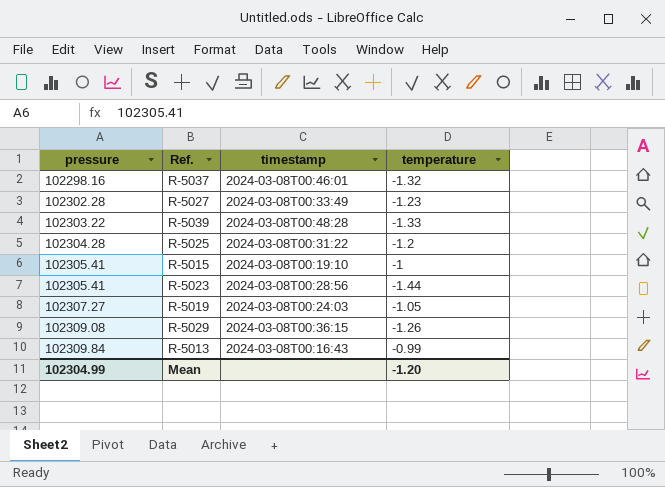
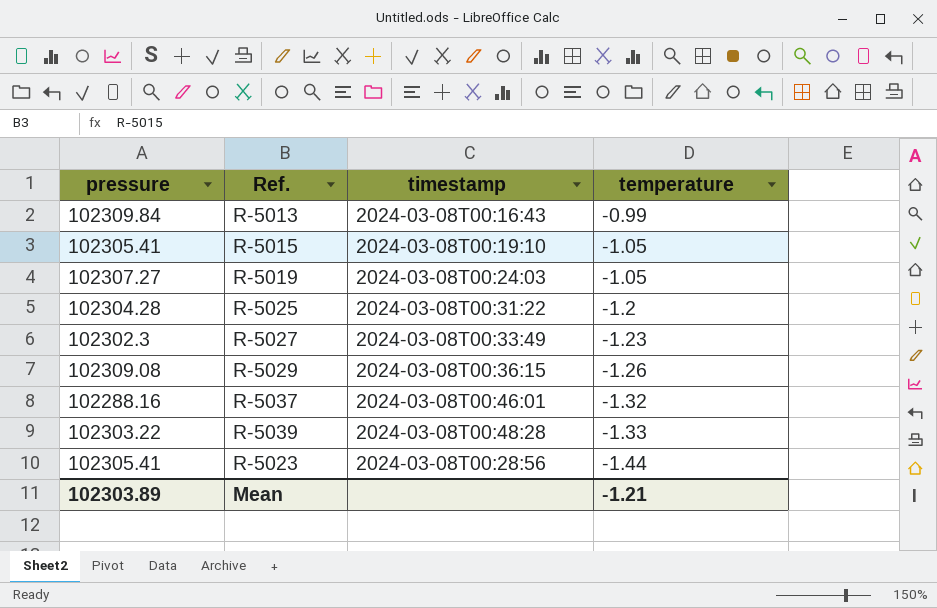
row order: pressure ascending -> temperature descending
R-5015 | temperature: -1 -> -1.05
R-5027 | pressure: 102302.28 -> 102302.3
R-5037 | pressure: 102298.16 -> 102288.16
Mean | pressure: 102304.99 -> 102303.89
Mean | temperature: -1.20 -> -1.21

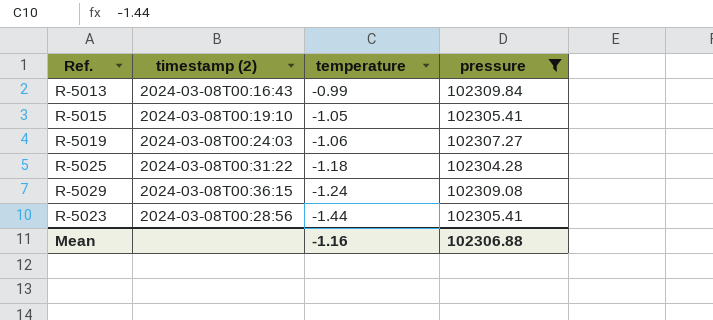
filter: none -> pressure >= 102304.28
column name: timestamp -> timestamp (2)
column pressure | position: 1 -> 4
R-5019 | temperature: -1.05 -> -1.06
R-5025 | temperature: -1.2 -> -1.18
R-5029 | temperature: -1.26 -> -1.24
Mean | temperature: -1.21 -> -1.16
Mean | pressure: 102303.89 -> 102306.88

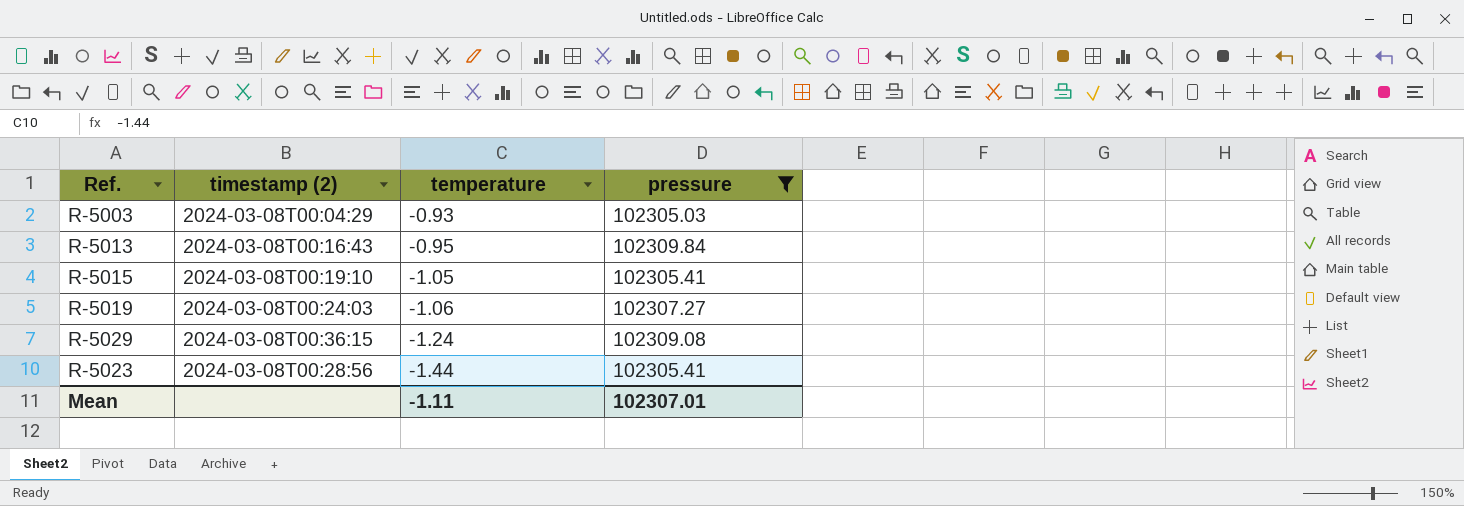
row R-5025: 2024-03-08T00:31:22 | -1.18 | 102304.28 -> none
row R-5003: none -> 2024-03-08T00:04:29 | -0.93 | 102305.03
R-5013 | temperature: -0.99 -> -0.95
Mean | temperature: -1.16 -> -1.11
Mean | pressure: 102306.88 -> 102307.01

